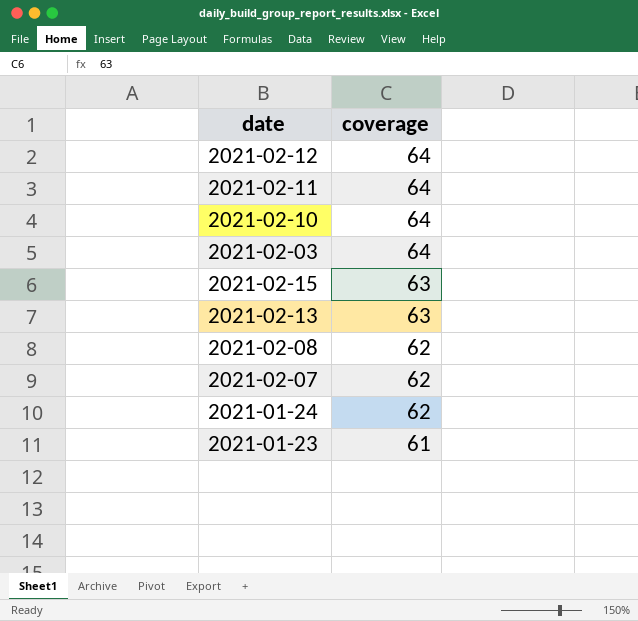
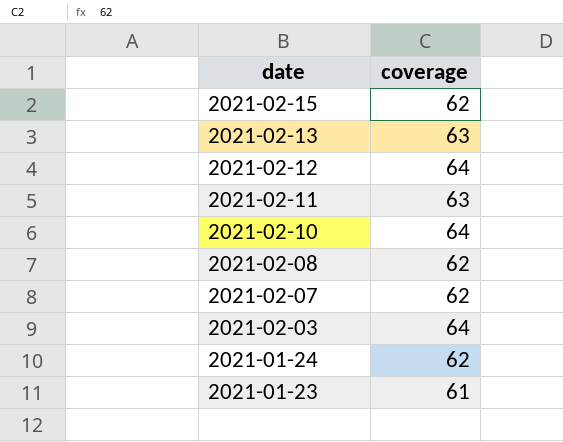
row order: coverage descending -> date descending
2021-02-15 | coverage: 63 -> 62
2021-02-11 | coverage: 64 -> 63

